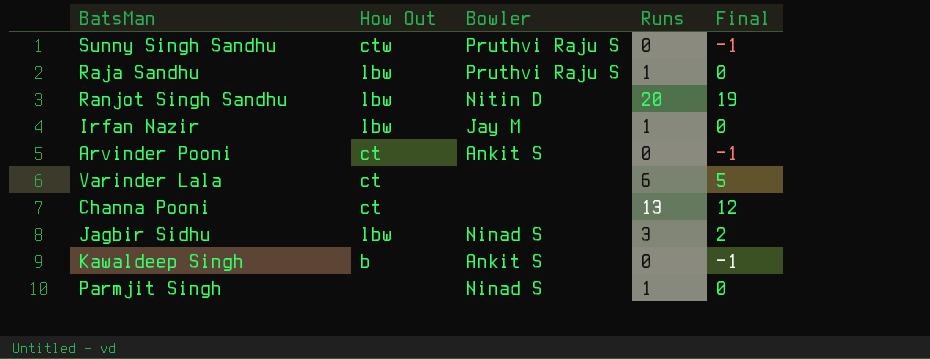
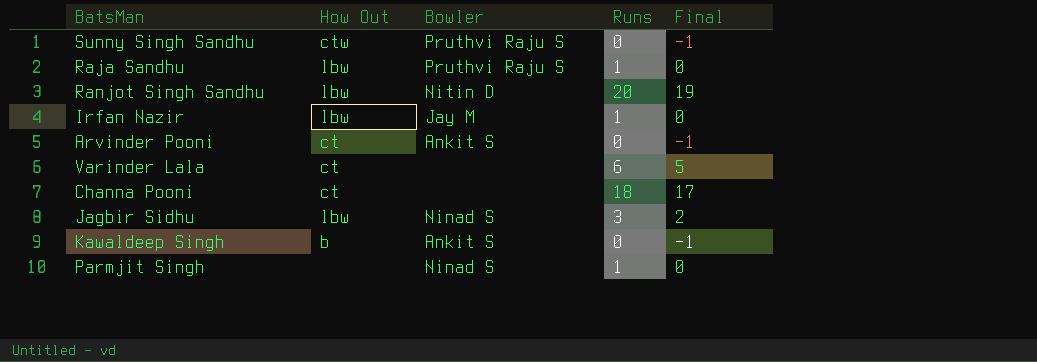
Channa Pooni | Runs: 13 -> 18
Channa Pooni | Final: 12 -> 17

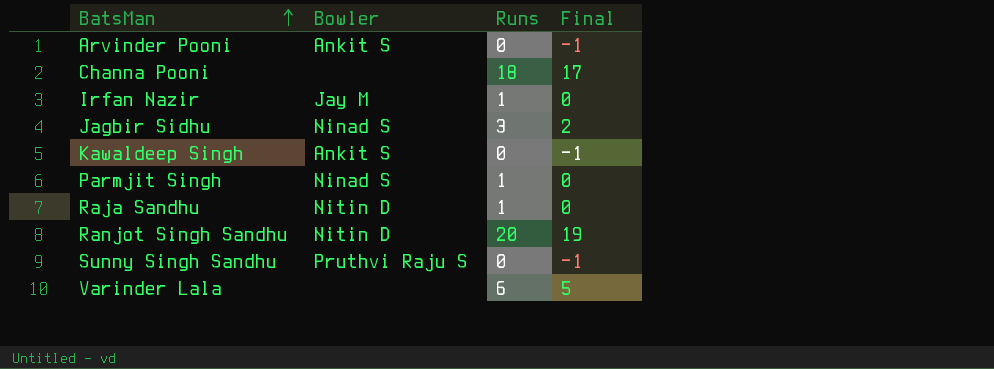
row order: none -> BatsMan ascending
column How Out | position: 2 -> none
Raja Sandhu | Bowler: Pruthvi Raju S -> Nitin D

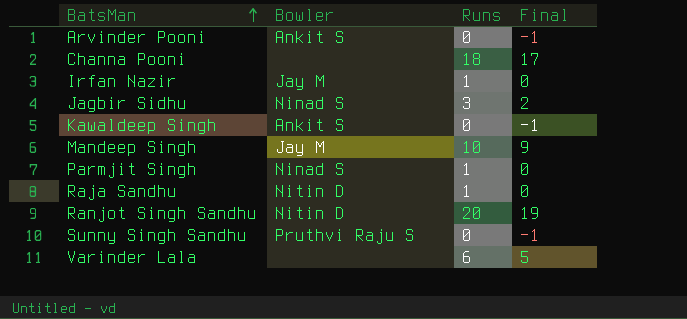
row Mandeep Singh: none -> Jay M | 10 | 9

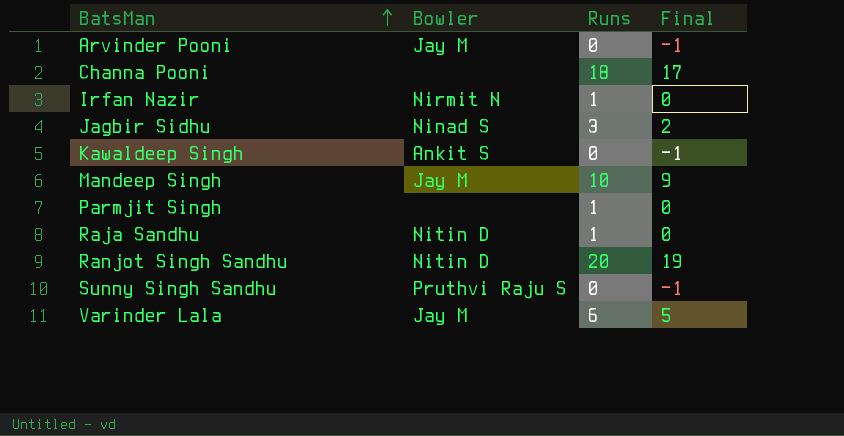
Arvinder Pooni | Bowler: Ankit S -> Jay M
Irfan Nazir | Bowler: Jay M -> Nirmit N
Parmjit Singh | Bowler: Ninad S -> none
Varinder Lala | Bowler: none -> Jay M

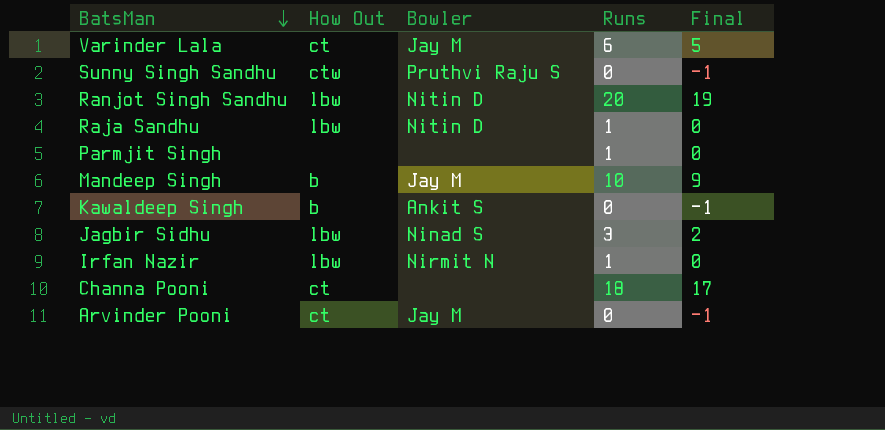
row order: BatsMan ascending -> BatsMan descending
column How Out | position: none -> 2

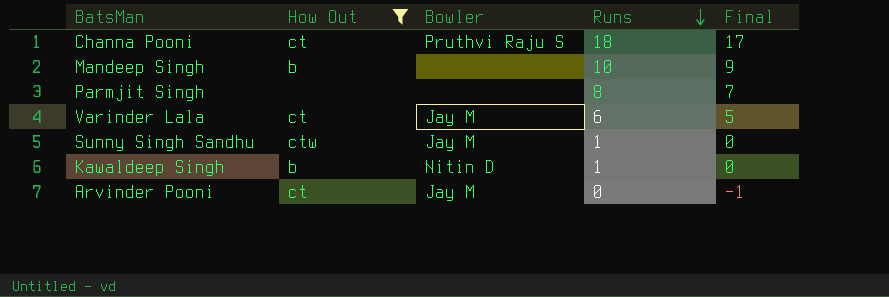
filter: none -> How Out != lbw
row order: BatsMan descending -> Runs descending
Channa Pooni | Bowler: none -> Pruthvi Raju S
Mandeep Singh | Bowler: Jay M -> none
Parmjit Singh | Runs: 1 -> 8
Parmjit Singh | Final: 0 -> 7
Sunny Singh Sandhu | Bowler: Pruthvi Raju S -> Jay M
Sunny Singh Sandhu | Runs: 0 -> 1
Sunny Singh Sandhu | Final: -1 -> 0
Kawaldeep Singh | Bowler: Ankit S -> Nitin D
Kawaldeep Singh | Runs: 0 -> 1
Kawaldeep Singh | Final: -1 -> 0

